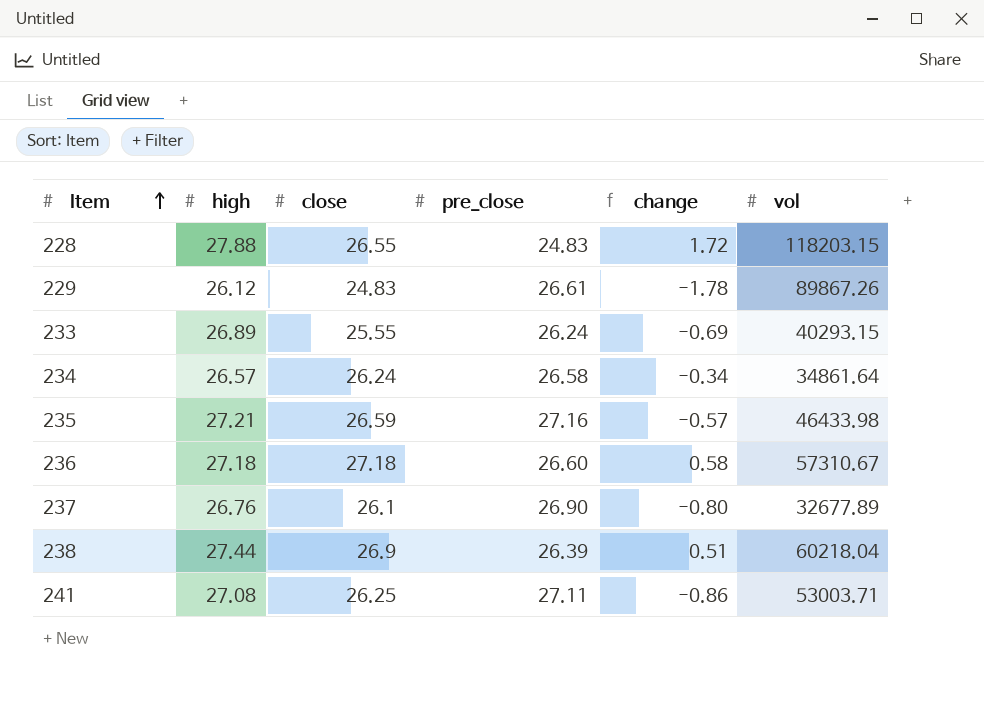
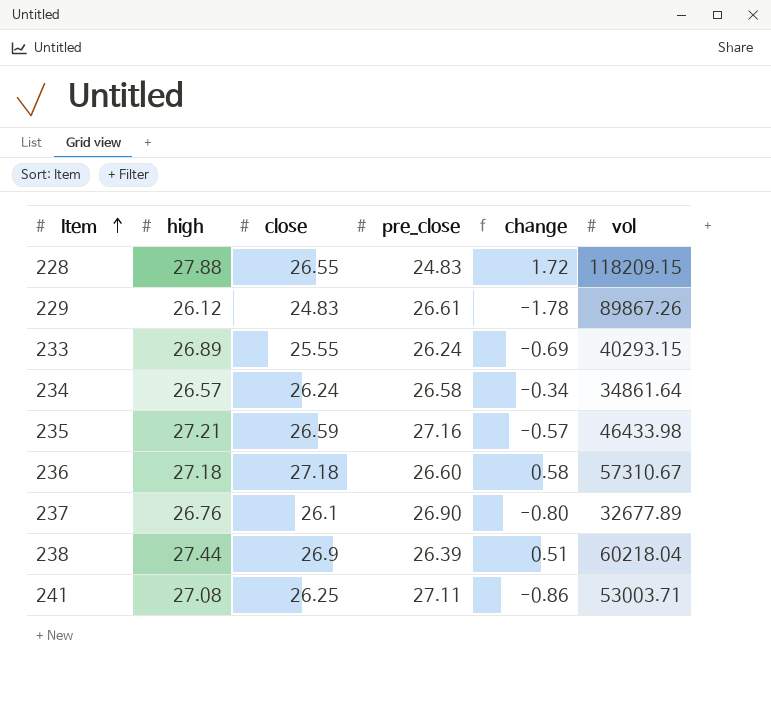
228 | vol: 118203.15 -> 118209.15

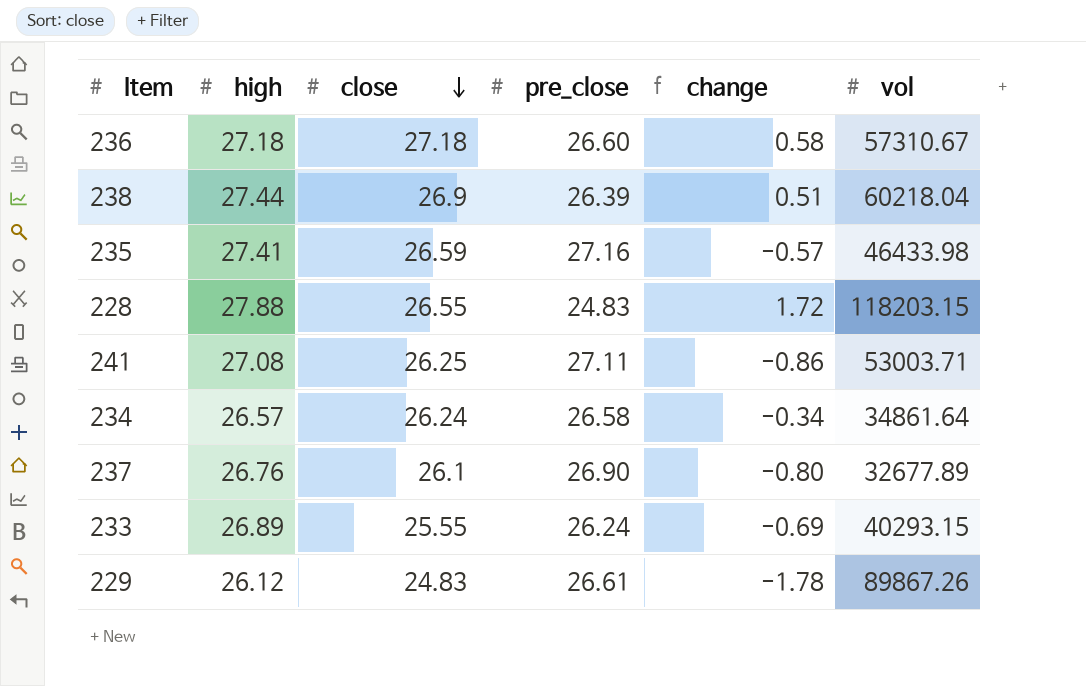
row order: Item ascending -> close descending
235 | high: 27.21 -> 27.41
228 | vol: 118209.15 -> 118203.15

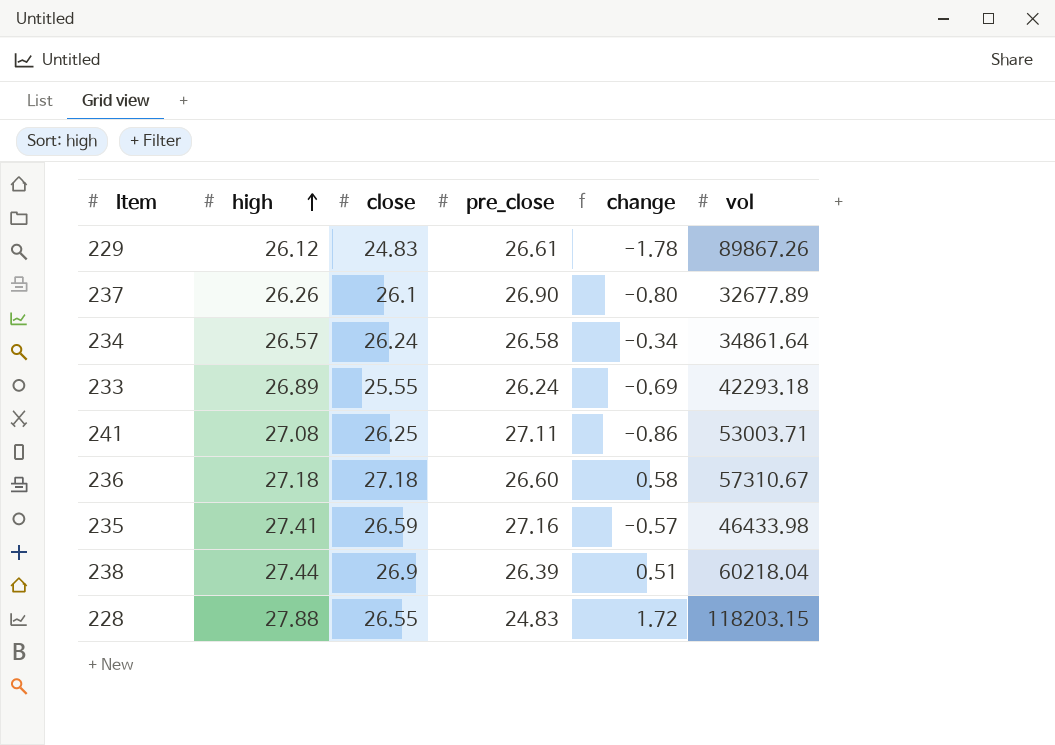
row order: close descending -> high ascending
237 | high: 26.76 -> 26.26
233 | vol: 40293.15 -> 42293.18

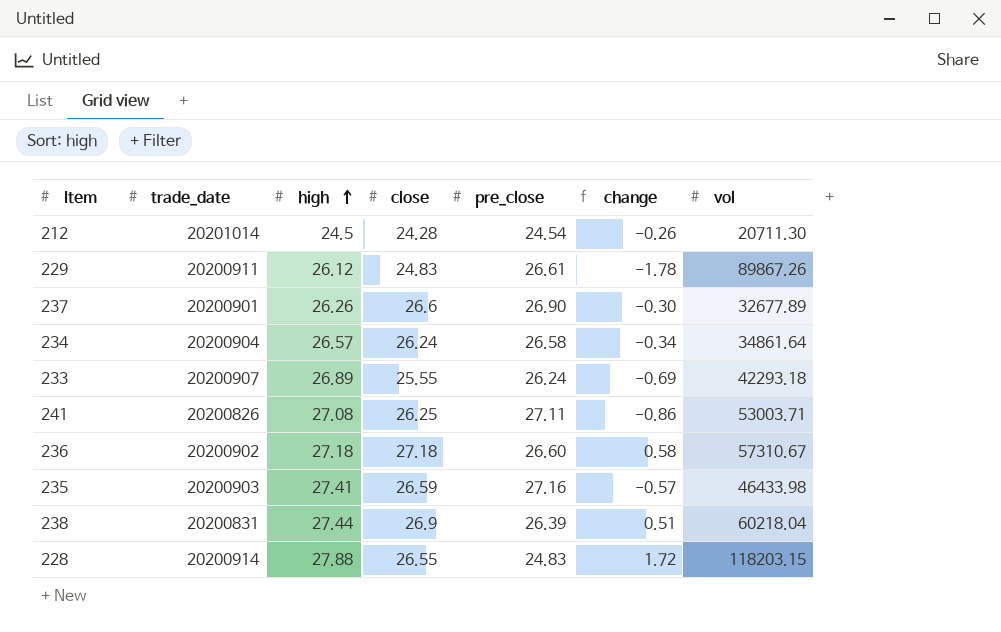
column trade_date | position: none -> 2
row 212: none -> 20201014 | 24.5 | 24.28 | 24.54 | -0.26 | 20711.30
237 | close: 26.1 -> 26.6
237 | change: -0.80 -> -0.30

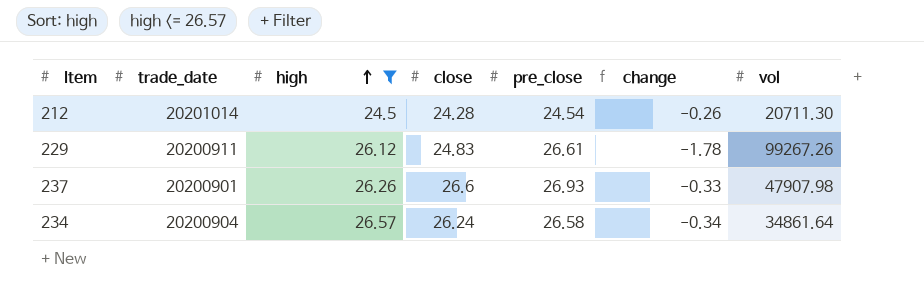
filter: none -> high <= 26.57
229 | vol: 89867.26 -> 99267.26
237 | pre_close: 26.90 -> 26.93
237 | change: -0.30 -> -0.33
237 | vol: 32677.89 -> 47907.98

